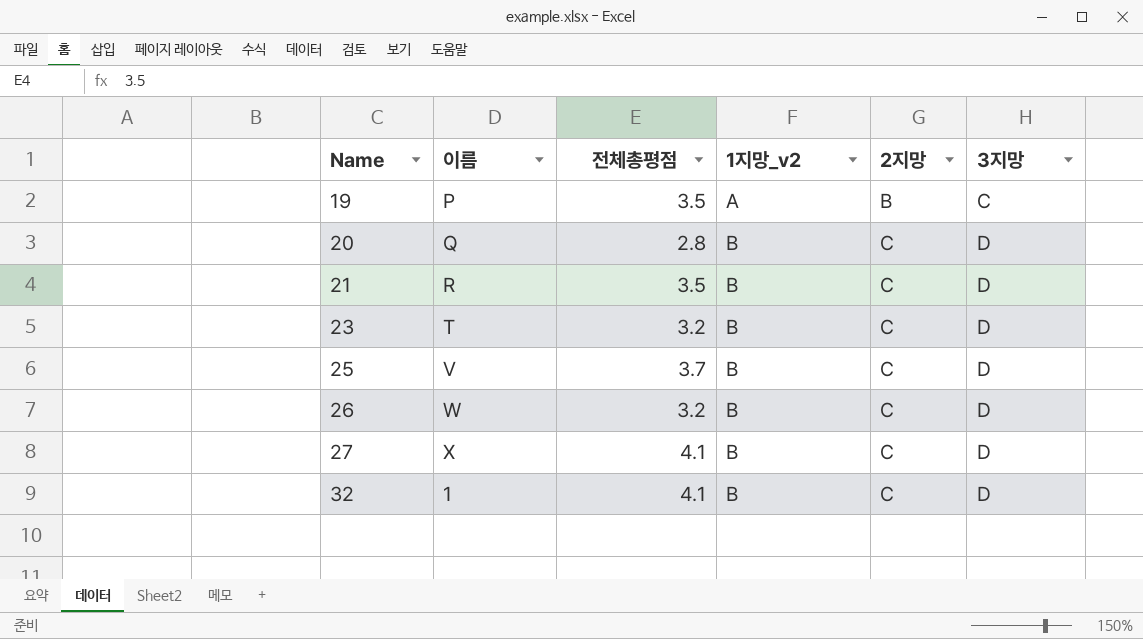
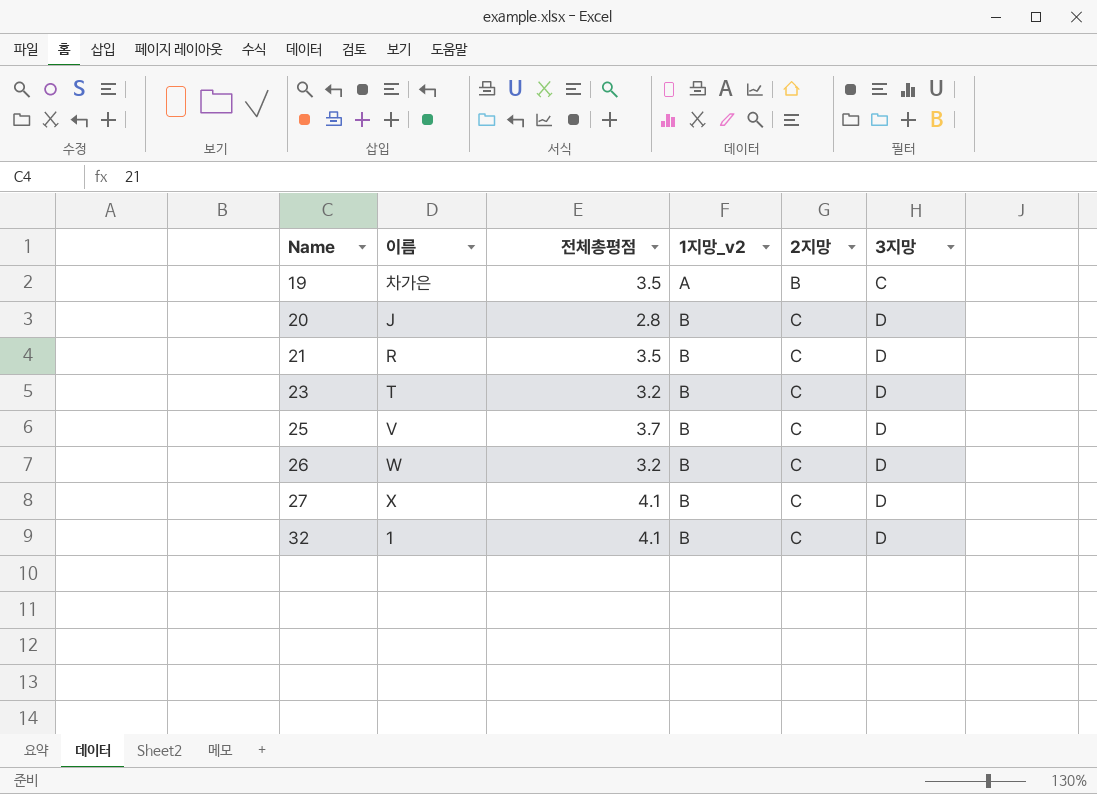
19 | 이름: P -> 차가은
20 | 이름: Q -> J

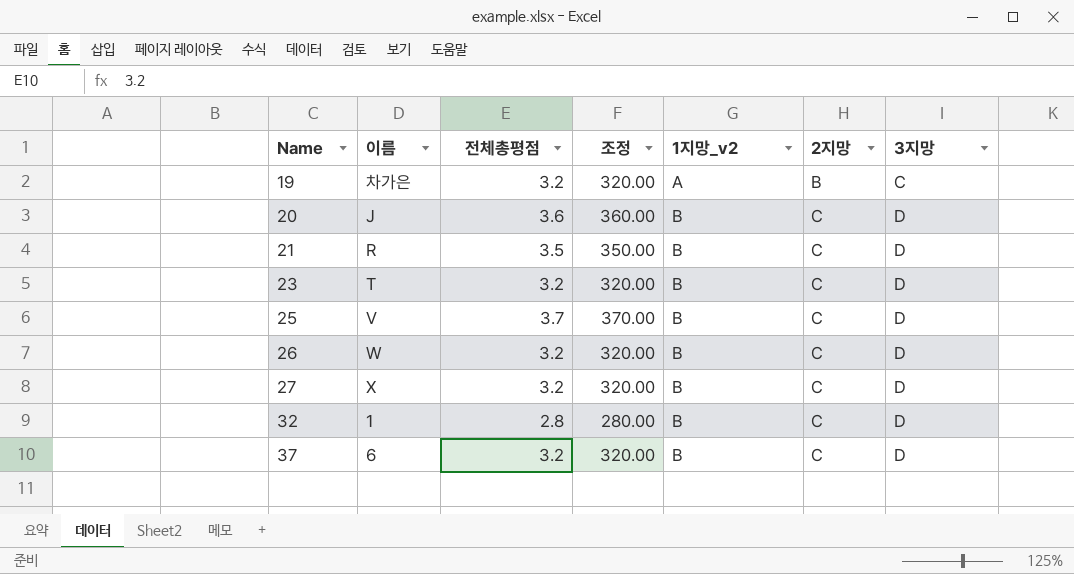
column 조정 | formula: none -> [전체총평점] * 100
19 | 전체총평점: 3.5 -> 3.2
20 | 전체총평점: 2.8 -> 3.6
27 | 전체총평점: 4.1 -> 3.2
32 | 전체총평점: 4.1 -> 2.8
row 37: none -> 6 | 3.2 | 320.00 | B | C | D

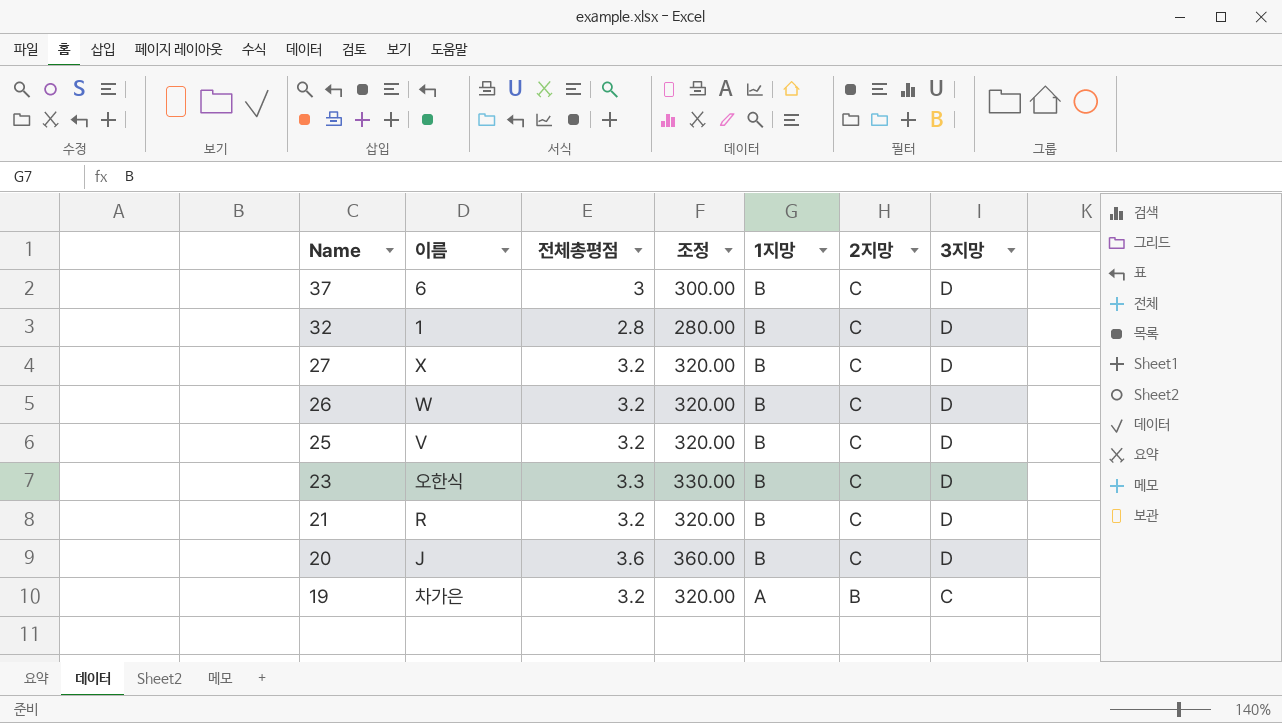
row order: Name ascending -> Name descending
column name: 1지망_v2 -> 1지망
37 | 전체총평점: 3.2 -> 3
37 | 조정: 320.00 -> 300.00
25 | 전체총평점: 3.7 -> 3.2
25 | 조정: 370.00 -> 320.00
23 | 이름: T -> 오한식
23 | 전체총평점: 3.2 -> 3.3
23 | 조정: 320.00 -> 330.00
21 | 전체총평점: 3.5 -> 3.2
21 | 조정: 350.00 -> 320.00

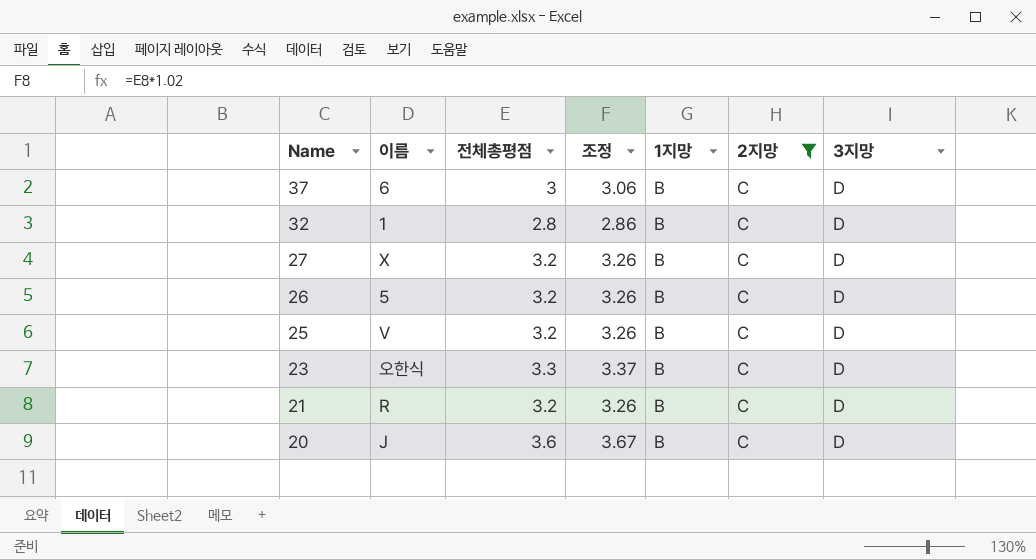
filter: none -> 2지망 = C
column 조정 | formula: [전체총평점] * 100 -> [전체총평점] * 1.02
26 | 이름: W -> 5

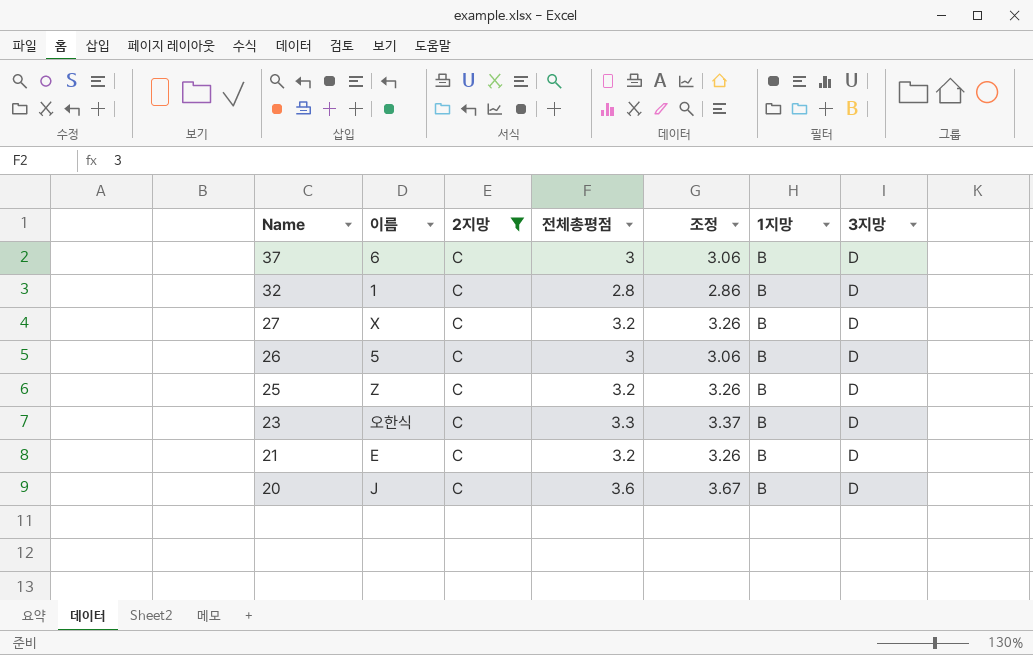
column 2지망 | position: 6 -> 3
26 | 전체총평점: 3.2 -> 3
26 | 조정: 3.26 -> 3.06
25 | 이름: V -> Z
21 | 이름: R -> E

